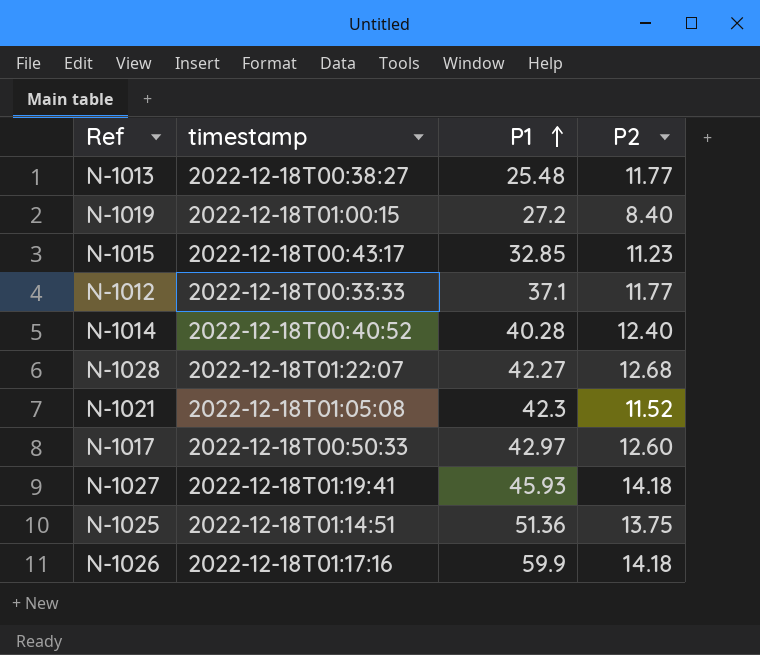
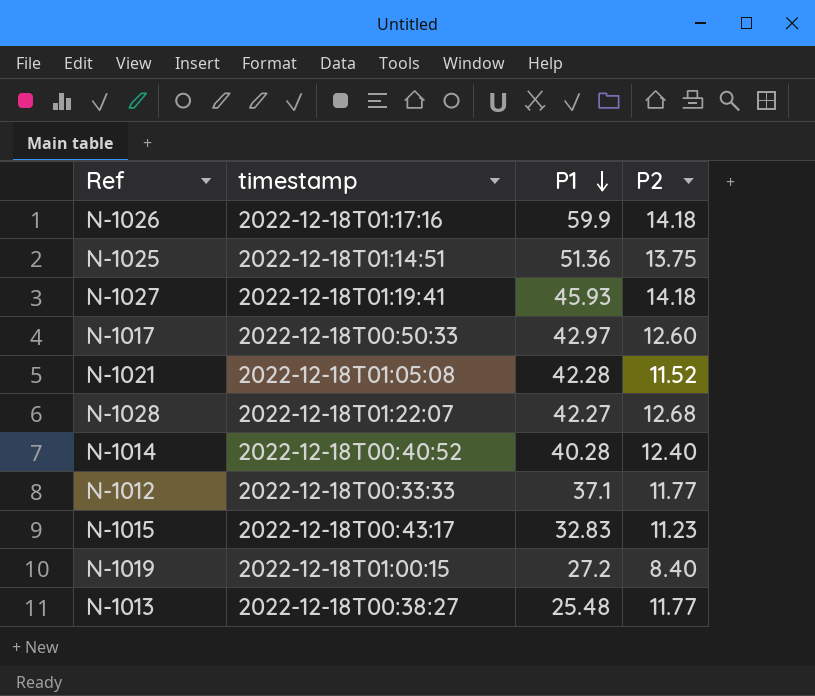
row order: P1 ascending -> P1 descending
N-1021 | P1: 42.3 -> 42.28
N-1015 | P1: 32.85 -> 32.83

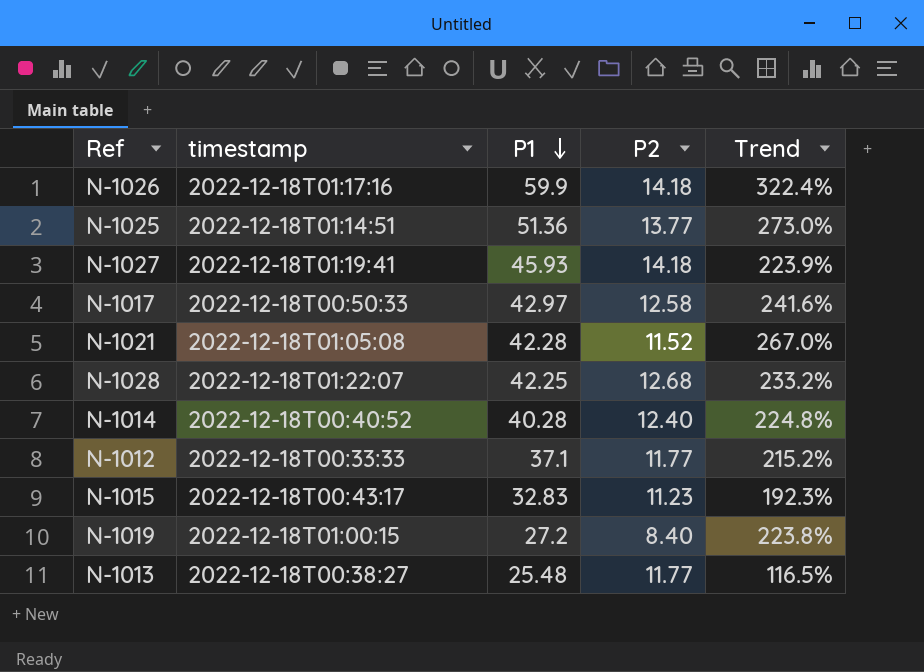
column Trend | formula: none -> ([P1] - [P2]) / [P2]
N-1025 | P2: 13.75 -> 13.77
N-1017 | P2: 12.60 -> 12.58
N-1028 | P1: 42.27 -> 42.25

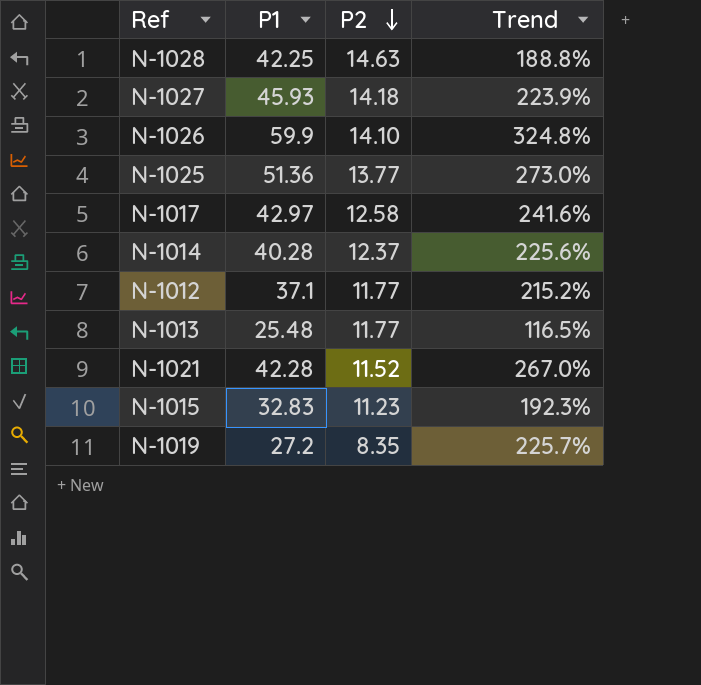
row order: P1 descending -> P2 descending
column timestamp | position: 2 -> none
N-1028 | P2: 12.68 -> 14.63
N-1028 | Trend: 233.2% -> 188.8%
N-1026 | P2: 14.18 -> 14.10
N-1026 | Trend: 322.4% -> 324.8%
N-1014 | P2: 12.40 -> 12.37
N-1014 | Trend: 224.8% -> 225.6%
N-1019 | P2: 8.40 -> 8.35
N-1019 | Trend: 223.8% -> 225.7%

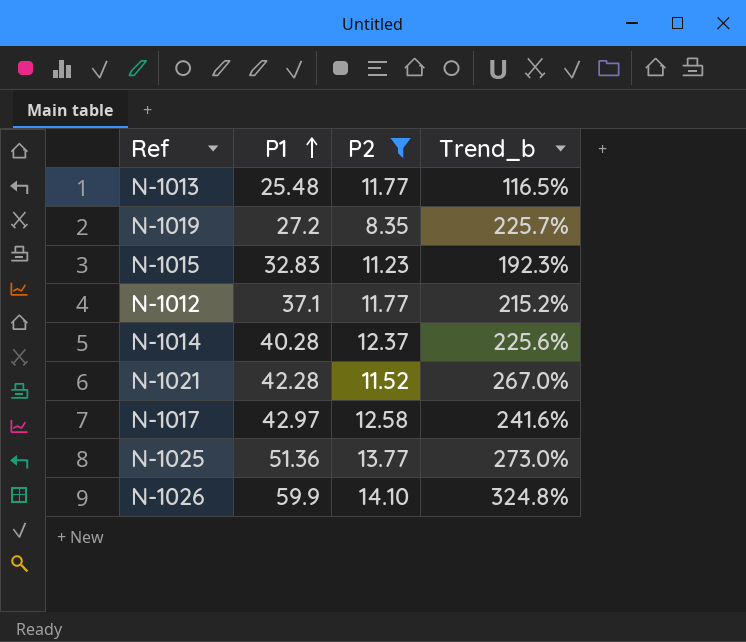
filter: none -> P2 <= 14.10
row order: P2 descending -> P1 ascending
column name: Trend -> Trend_b

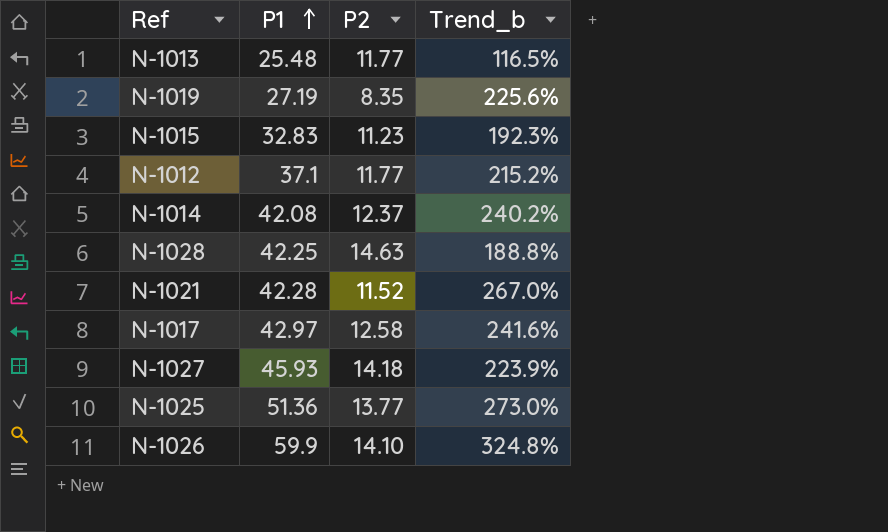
filter: P2 <= 14.10 -> none
N-1019 | P1: 27.2 -> 27.19
N-1019 | Trend_b: 225.7% -> 225.6%
N-1014 | P1: 40.28 -> 42.08
N-1014 | Trend_b: 225.6% -> 240.2%

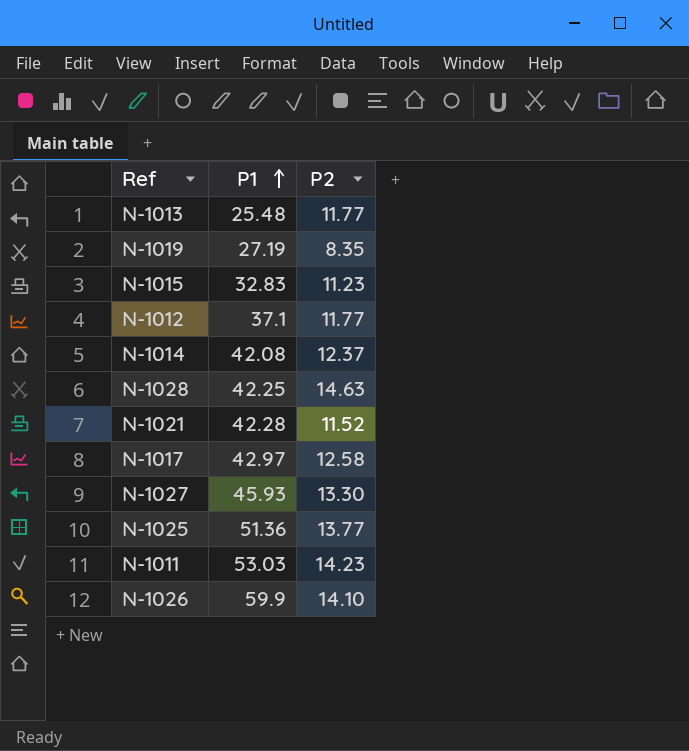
column Trend_b | formula: ([P1] - [P2]) / [P2] -> none
N-1027 | P2: 14.18 -> 13.30
row N-1011: none -> 53.03 | 14.23

